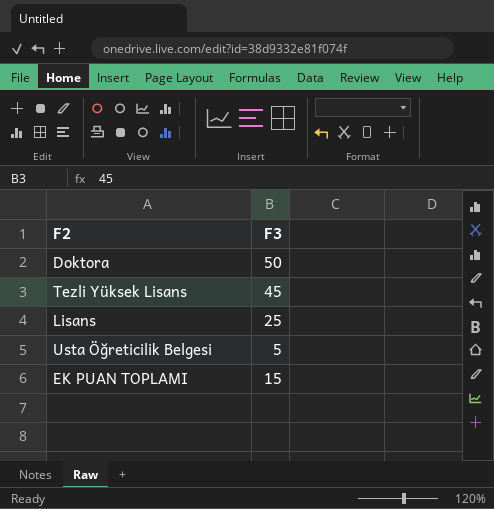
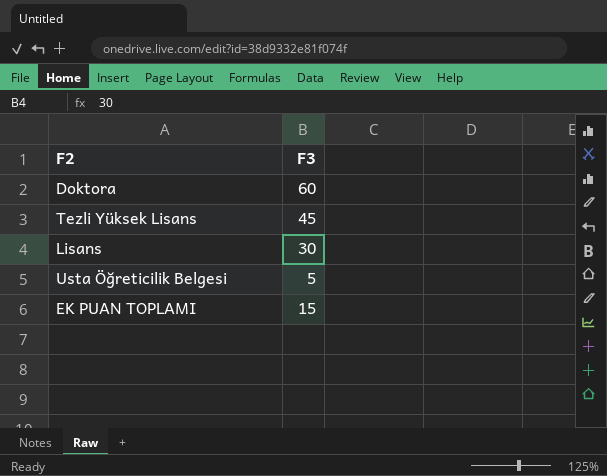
Doktora | F3: 50 -> 60
Lisans | F3: 25 -> 30

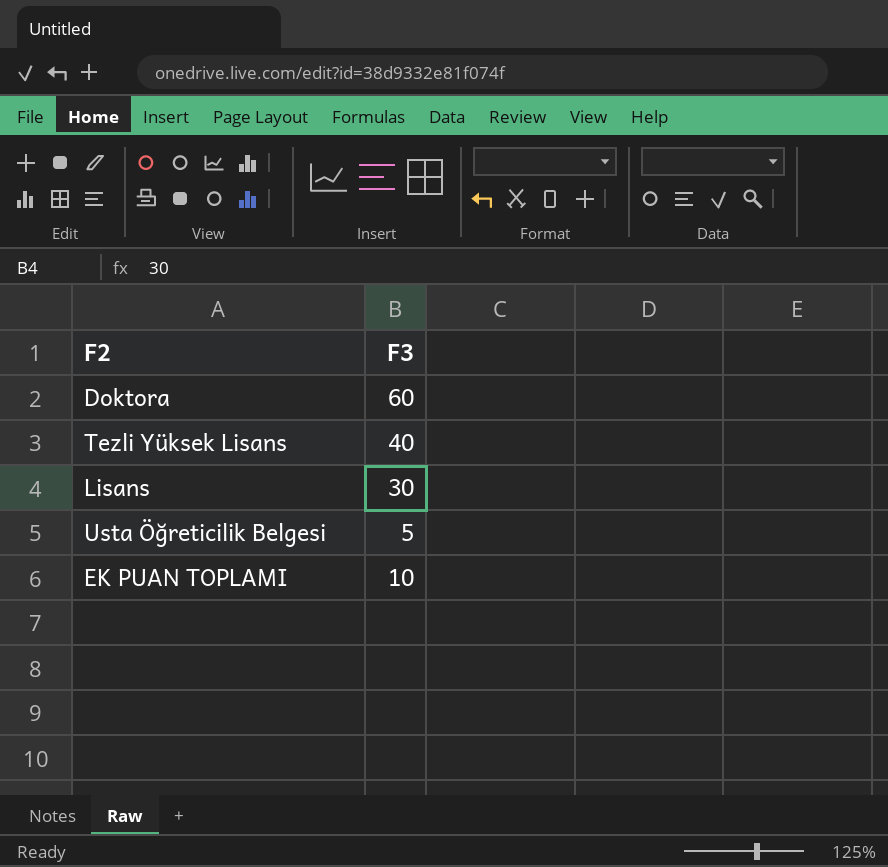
Tezli Yüksek Lisans | F3: 45 -> 40
EK PUAN TOPLAMI | F3: 15 -> 10

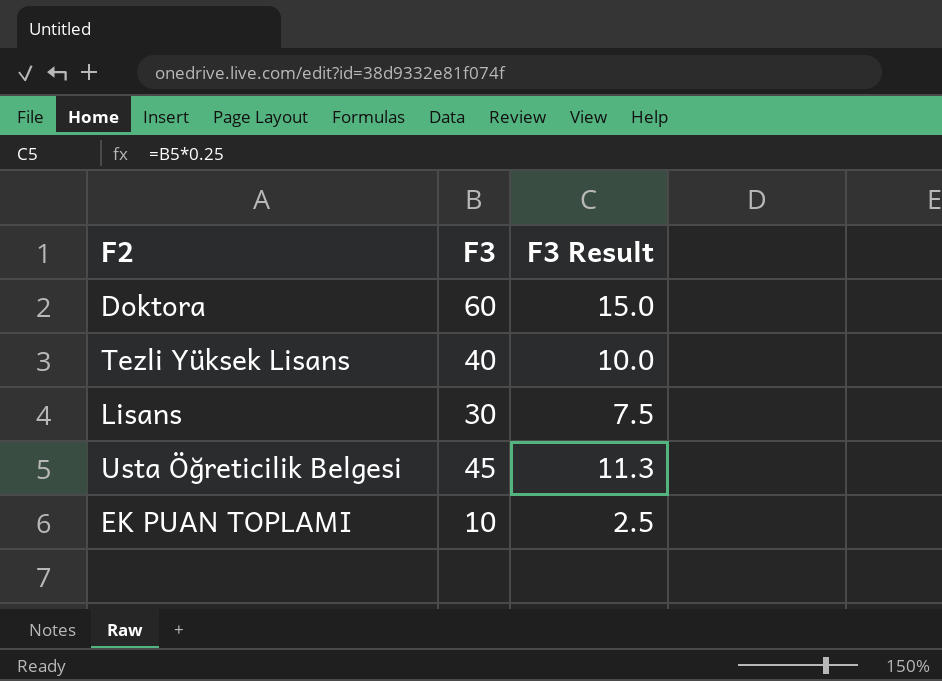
column F3 Result | formula: none -> [F3] * 0.25
Usta Öğreticilik Belgesi | F3: 5 -> 45

